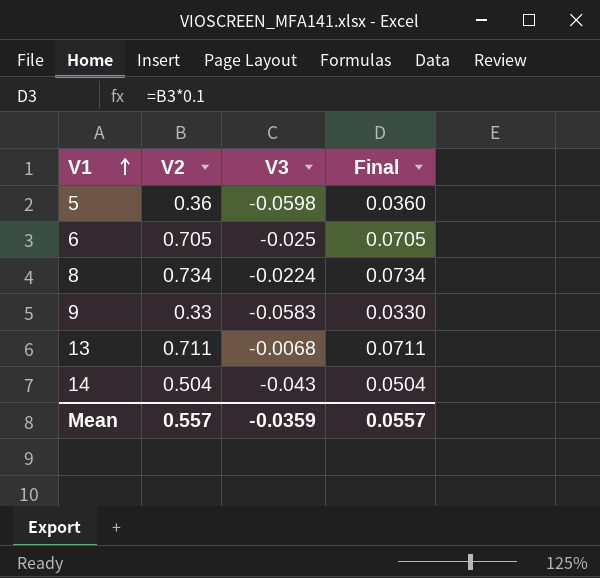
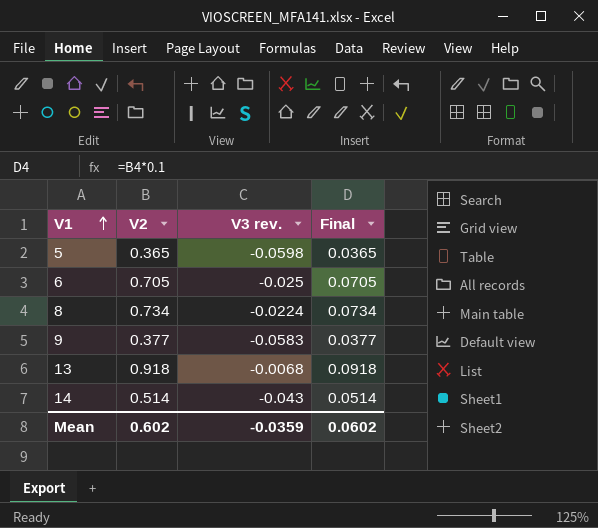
column name: V3 -> V3 rev.
5 | V2: 0.36 -> 0.365
5 | Final: 0.0360 -> 0.0365
9 | V2: 0.33 -> 0.377
9 | Final: 0.0330 -> 0.0377
13 | V2: 0.711 -> 0.918
13 | Final: 0.0711 -> 0.0918
14 | V2: 0.504 -> 0.514
14 | Final: 0.0504 -> 0.0514
Mean | V2: 0.557 -> 0.602
Mean | Final: 0.0557 -> 0.0602

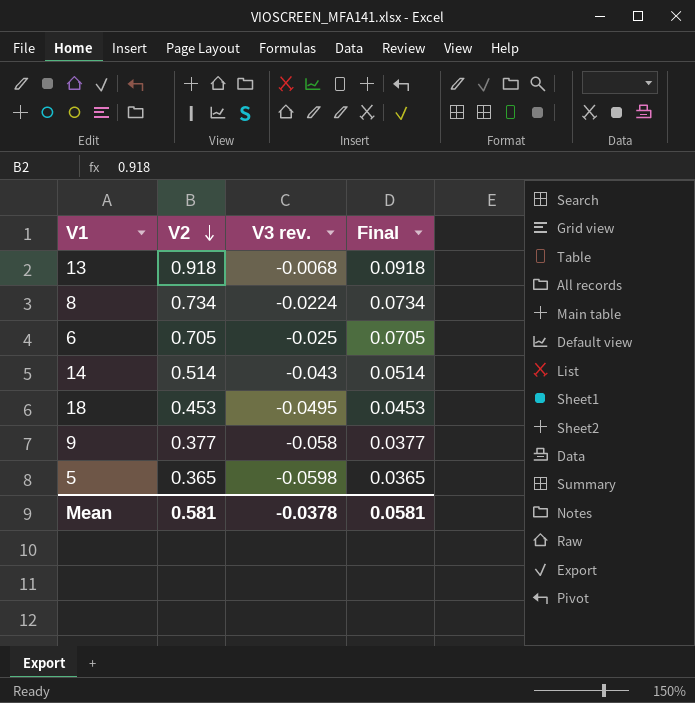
row order: V1 ascending -> V2 descending
row 18: none -> 0.453 | -0.0495 | 0.0453
9 | V3 rev.: -0.0583 -> -0.058
Mean | V2: 0.602 -> 0.581
Mean | V3 rev.: -0.0359 -> -0.0378
Mean | Final: 0.0602 -> 0.0581

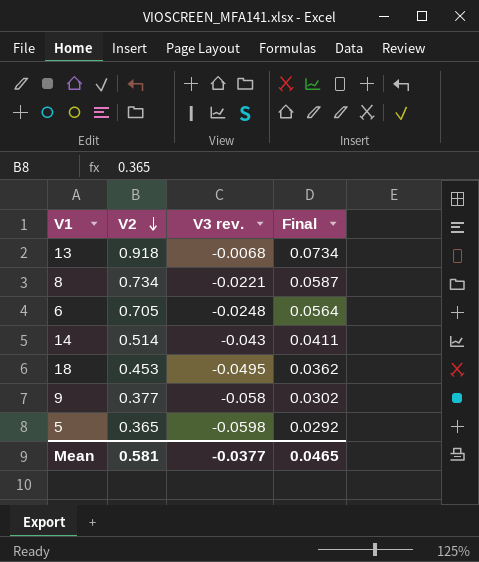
column Final | formula: [V2] * 0.1 -> [V2] * 0.08
8 | V3 rev.: -0.0224 -> -0.0221
6 | V3 rev.: -0.025 -> -0.0248
Mean | V3 rev.: -0.0378 -> -0.0377
Mean | Final: 0.0581 -> 0.0465

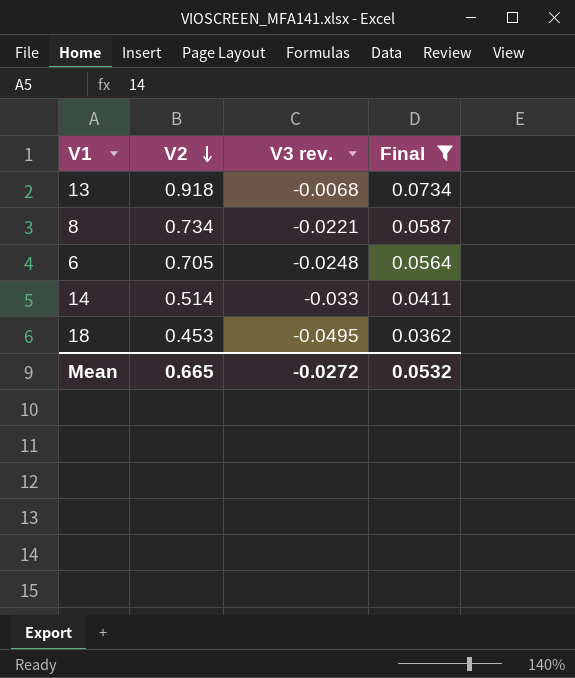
filter: none -> Final >= 0.0362
14 | V3 rev.: -0.043 -> -0.033
Mean | V2: 0.581 -> 0.665
Mean | V3 rev.: -0.0377 -> -0.0272
Mean | Final: 0.0465 -> 0.0532

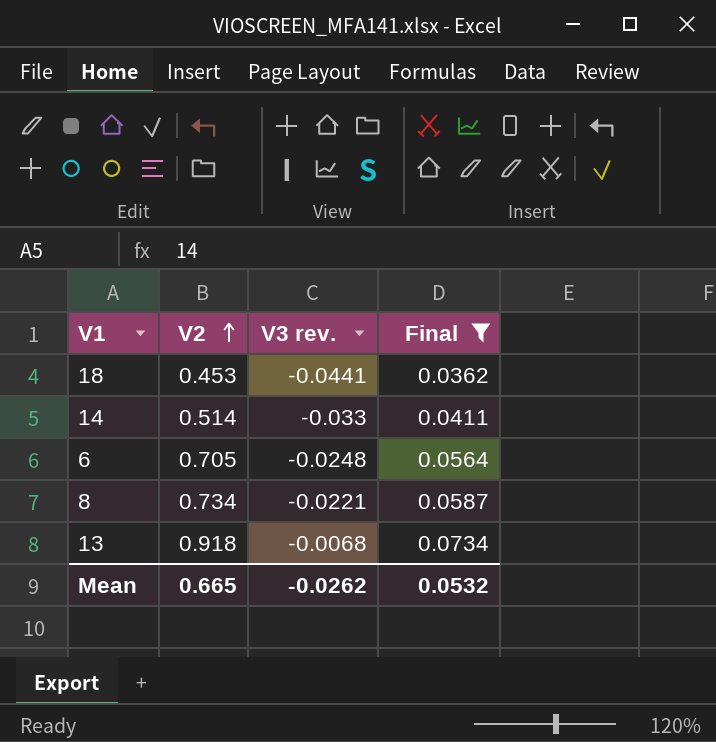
row order: V2 descending -> V2 ascending
18 | V3 rev.: -0.0495 -> -0.0441
Mean | V3 rev.: -0.0272 -> -0.0262

